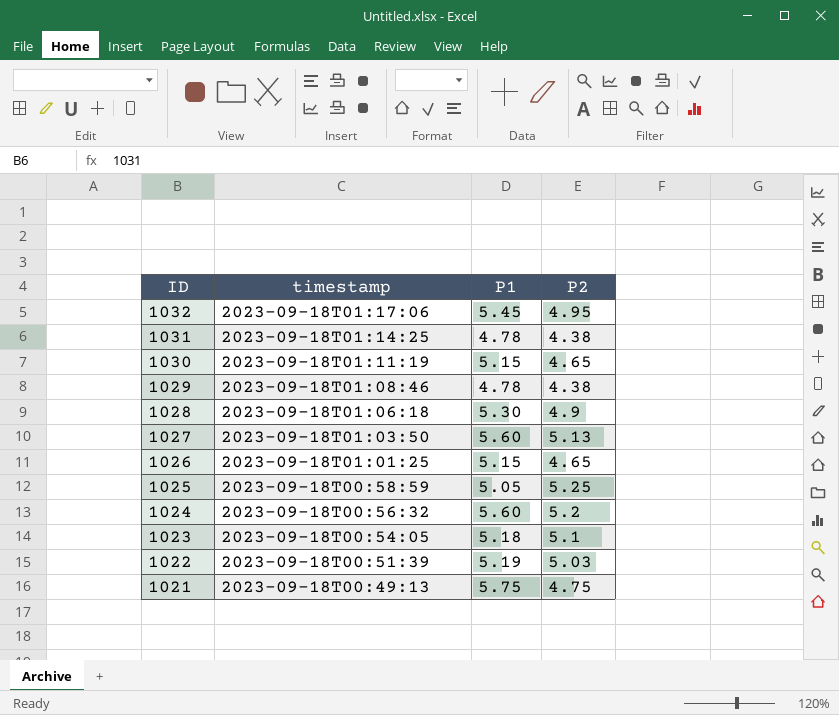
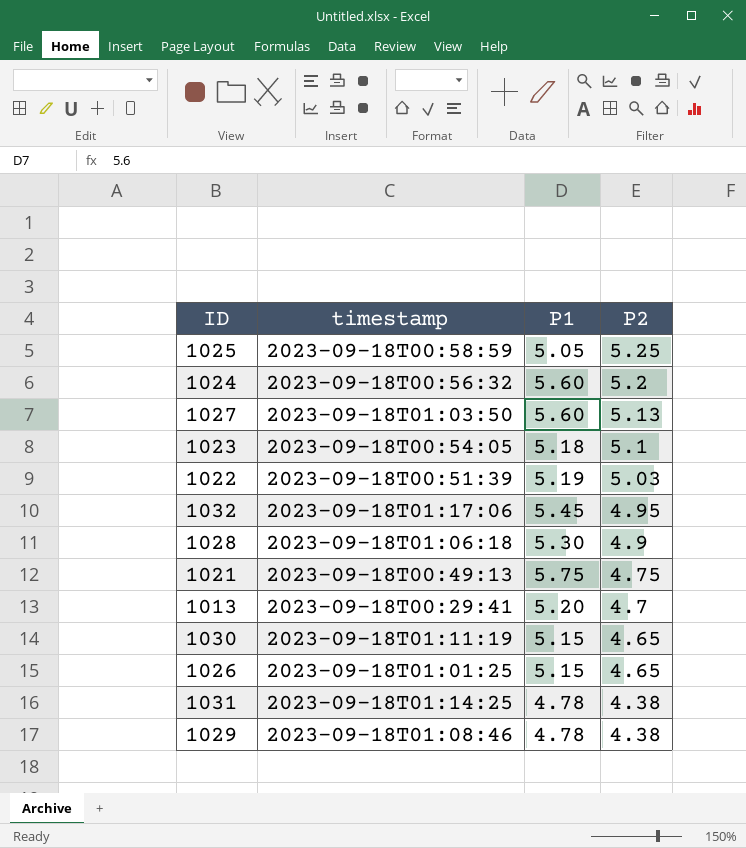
row order: ID descending -> P2 descending
row 1013: none -> 2023-09-18T00:29:41 | 5.20 | 4.7

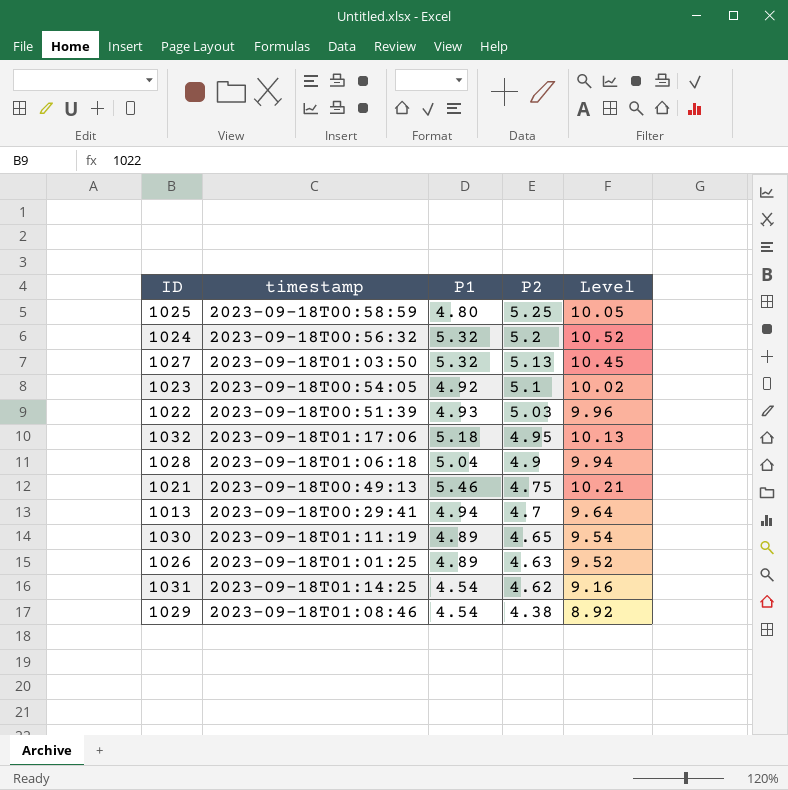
column Level | formula: none -> [P1] + [P2]
1025 | P1: 5.05 -> 4.80
1024 | P1: 5.60 -> 5.32
1027 | P1: 5.60 -> 5.32
1023 | P1: 5.18 -> 4.92
1022 | P1: 5.19 -> 4.93
1032 | P1: 5.45 -> 5.18
1028 | P1: 5.30 -> 5.04
1021 | P1: 5.75 -> 5.46
1013 | P1: 5.20 -> 4.94
1030 | P1: 5.15 -> 4.89
1026 | P1: 5.15 -> 4.89
1026 | P2: 4.65 -> 4.63
1031 | P1: 4.78 -> 4.54
1031 | P2: 4.38 -> 4.62
1029 | P1: 4.78 -> 4.54

